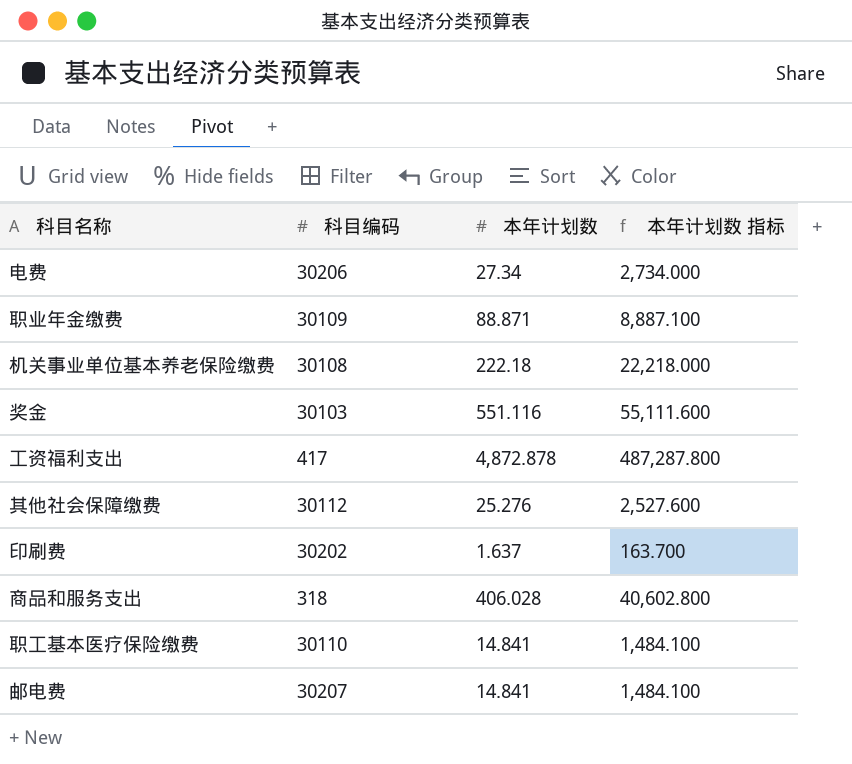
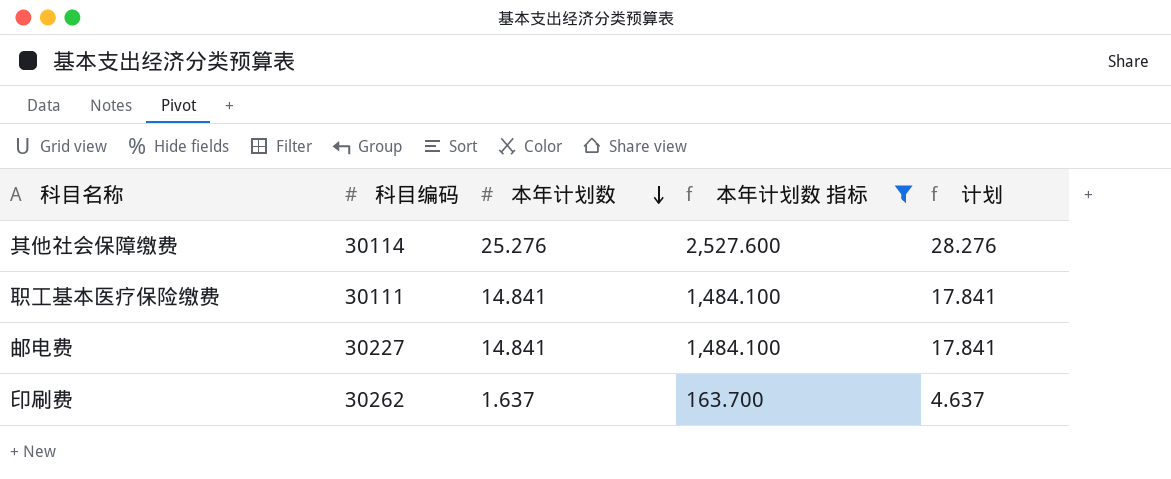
filter: none -> 本年计划数 指标 <= 2,527.600
row order: none -> 本年计划数 descending
column 计划 | formula: none -> [本年计划数] + 3
其他社会保障缴费 | 科目编码: 30112 -> 30114
职工基本医疗保险缴费 | 科目编码: 30110 -> 30111
邮电费 | 科目编码: 30207 -> 30227
印刷费 | 科目编码: 30202 -> 30262

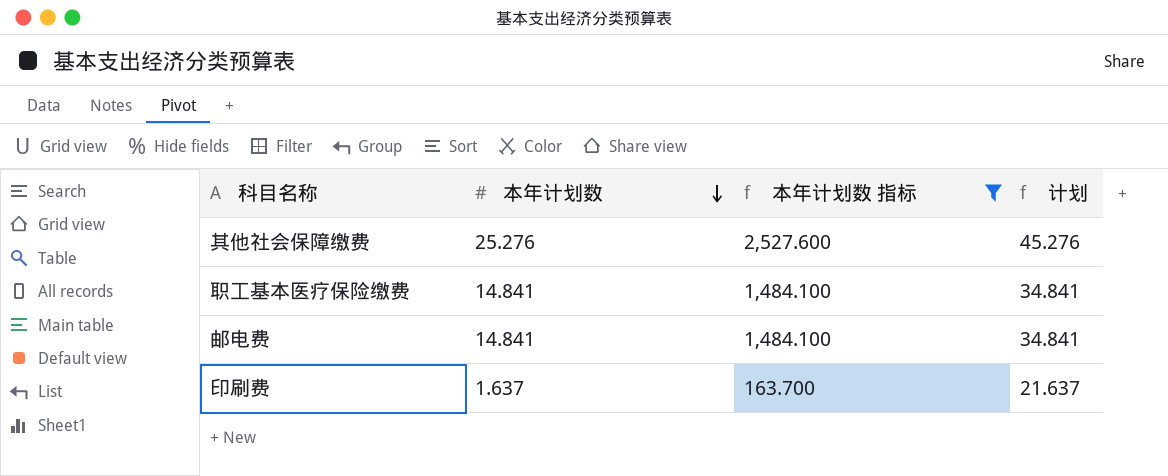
column 科目编码 | position: 2 -> none
column 计划 | formula: [本年计划数] + 3 -> [本年计划数] + 20

